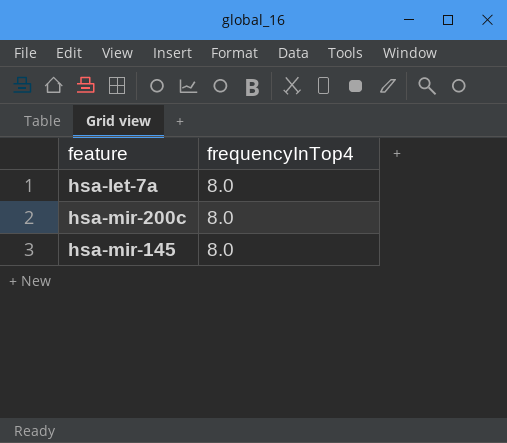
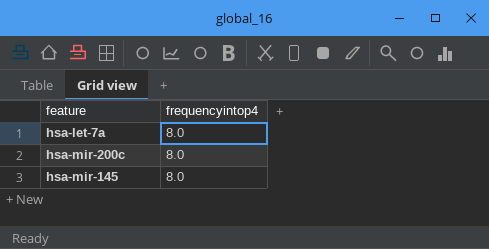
column name: frequencyInTop4 -> frequencyintop4

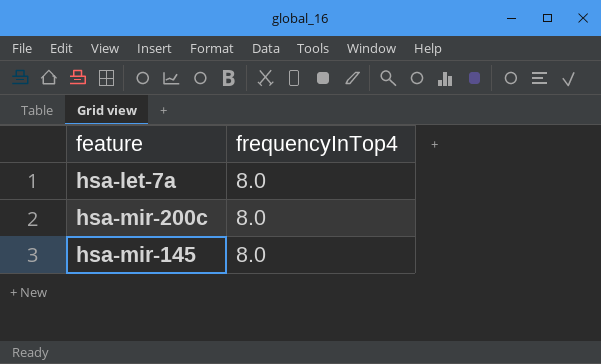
column name: frequencyintop4 -> frequencyInTop4

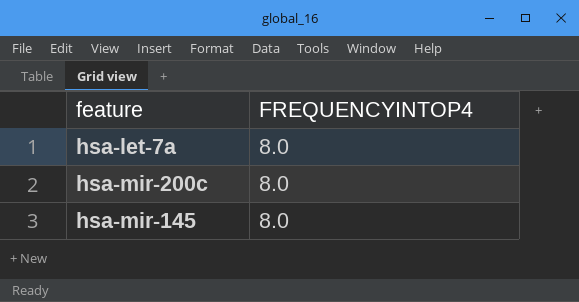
column name: frequencyInTop4 -> FREQUENCYINTOP4

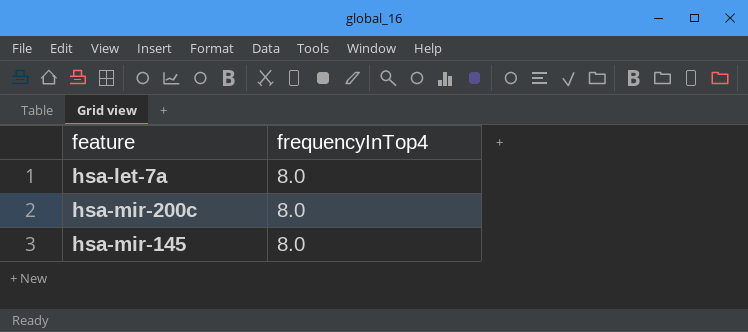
column name: FREQUENCYINTOP4 -> frequencyInTop4

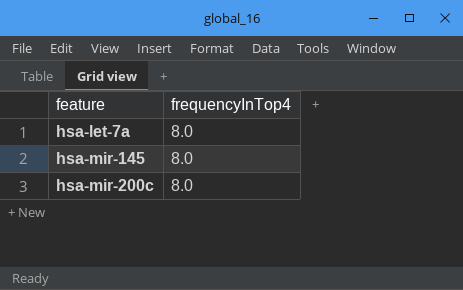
row order: none -> feature ascending

